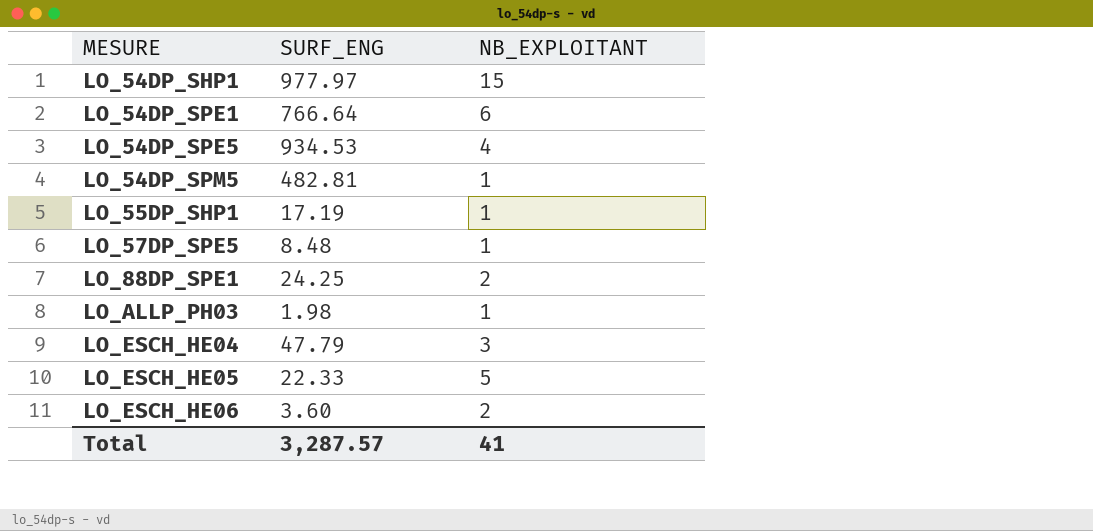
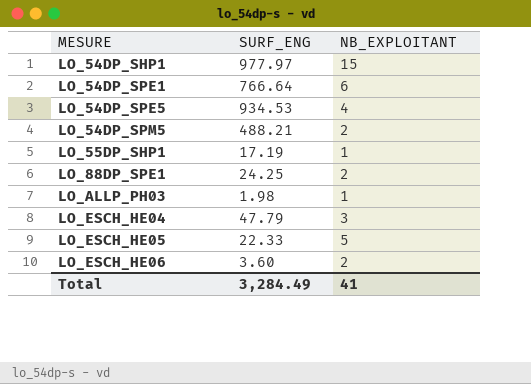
row LO_57DP_SPE5: 8.48 | 1 -> none
LO_54DP_SPM5 | SURF_ENG: 482.81 -> 488.21
LO_54DP_SPM5 | NB_EXPLOITANT: 1 -> 2
Total | SURF_ENG: 3,287.57 -> 3,284.49

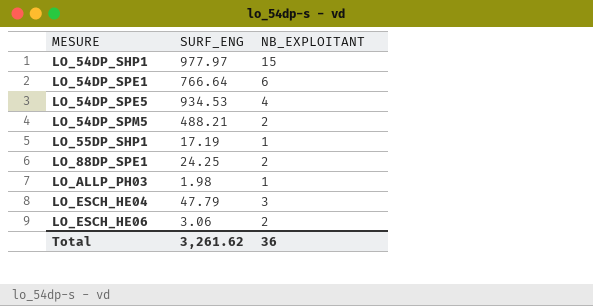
row LO_ESCH_HE05: 22.33 | 5 -> none
LO_ESCH_HE06 | SURF_ENG: 3.60 -> 3.06
Total | SURF_ENG: 3,284.49 -> 3,261.62
Total | NB_EXPLOITANT: 41 -> 36

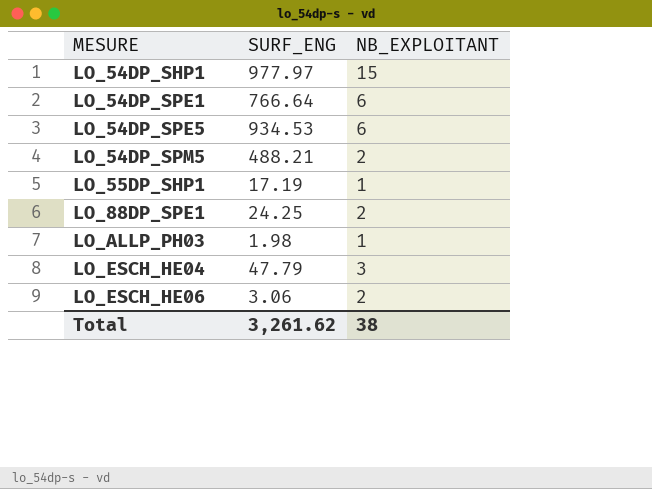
LO_54DP_SPE5 | NB_EXPLOITANT: 4 -> 6
Total | NB_EXPLOITANT: 36 -> 38

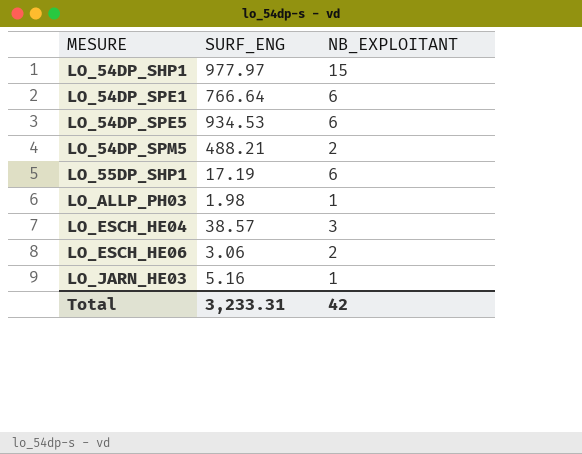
row LO_88DP_SPE1: 24.25 | 2 -> none
LO_55DP_SHP1 | NB_EXPLOITANT: 1 -> 6
LO_ESCH_HE04 | SURF_ENG: 47.79 -> 38.57
row LO_JARN_HE03: none -> 5.16 | 1
Total | SURF_ENG: 3,261.62 -> 3,233.31
Total | NB_EXPLOITANT: 38 -> 42

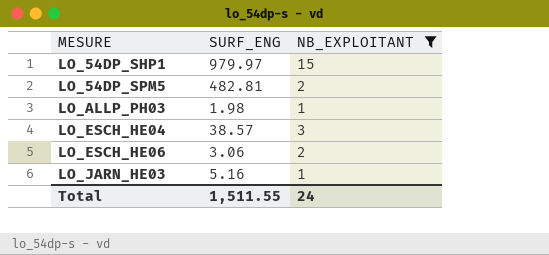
filter: none -> NB_EXPLOITANT != 6
LO_54DP_SHP1 | SURF_ENG: 977.97 -> 979.97
LO_54DP_SPM5 | SURF_ENG: 488.21 -> 482.81
Total | SURF_ENG: 3,233.31 -> 1,511.55
Total | NB_EXPLOITANT: 42 -> 24

